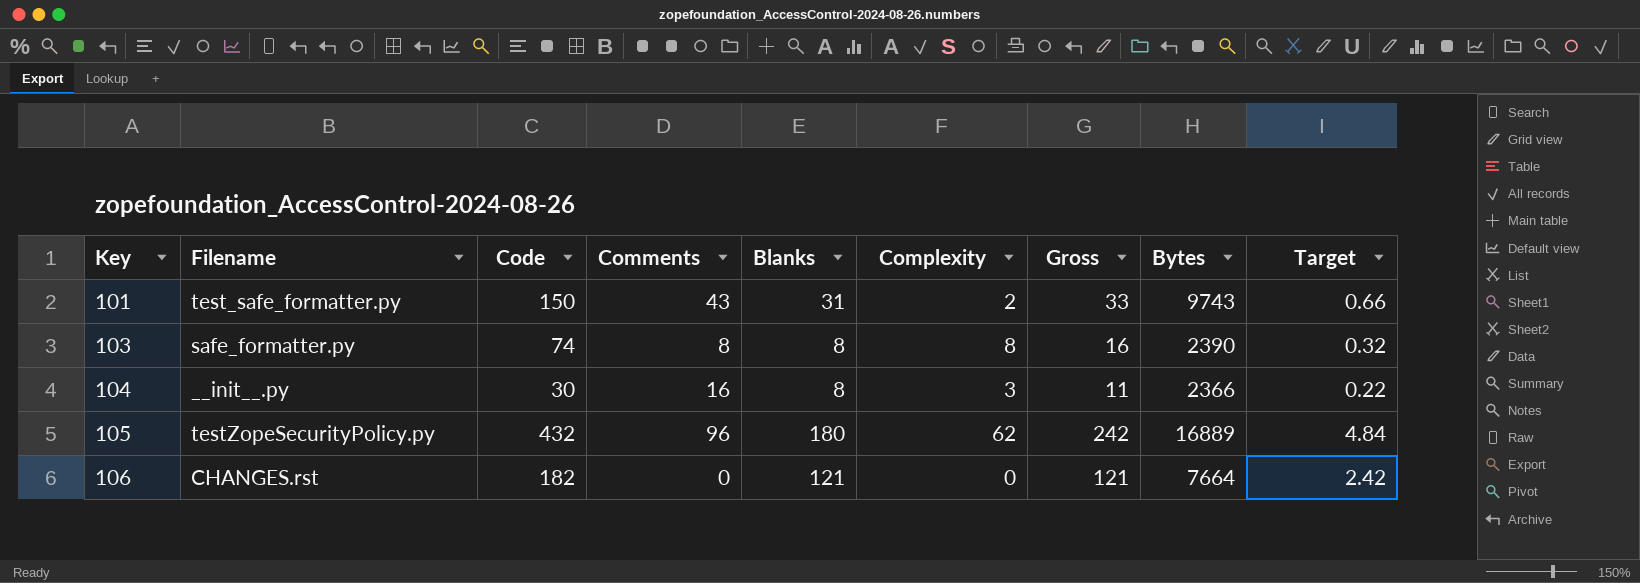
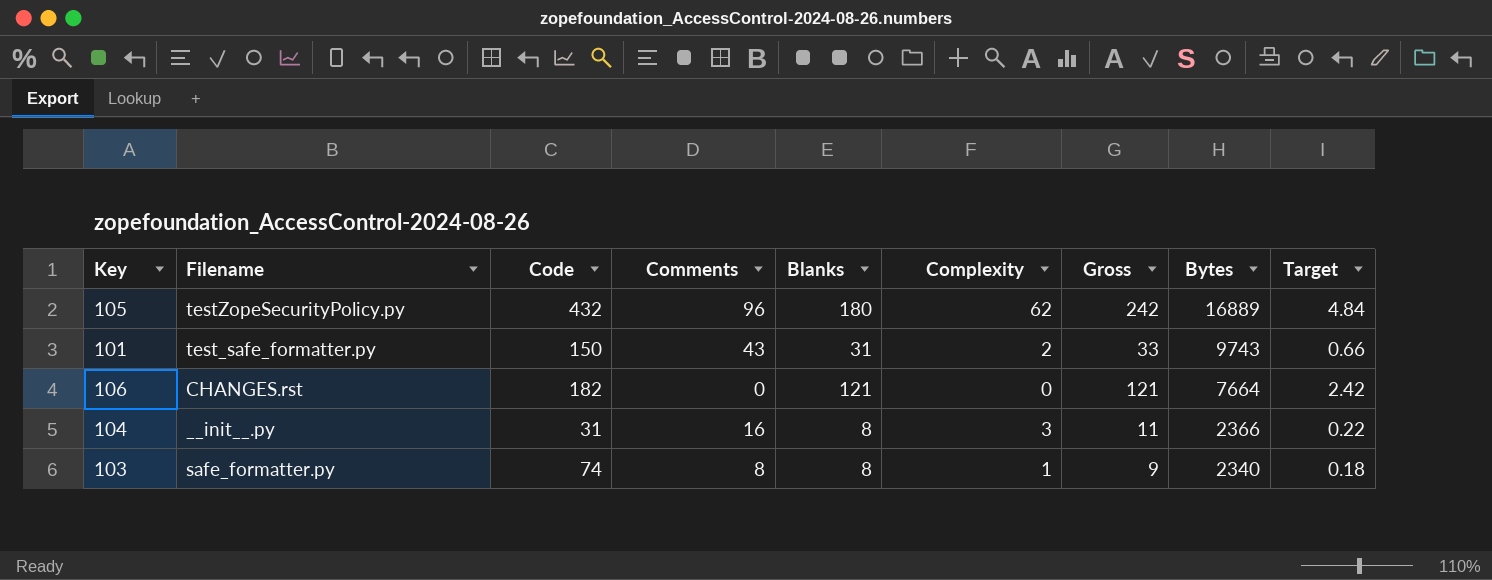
row order: Key ascending -> Bytes descending
104 | Code: 30 -> 31
103 | Complexity: 8 -> 1
103 | Gross: 16 -> 9
103 | Bytes: 2390 -> 2340
103 | Target: 0.32 -> 0.18

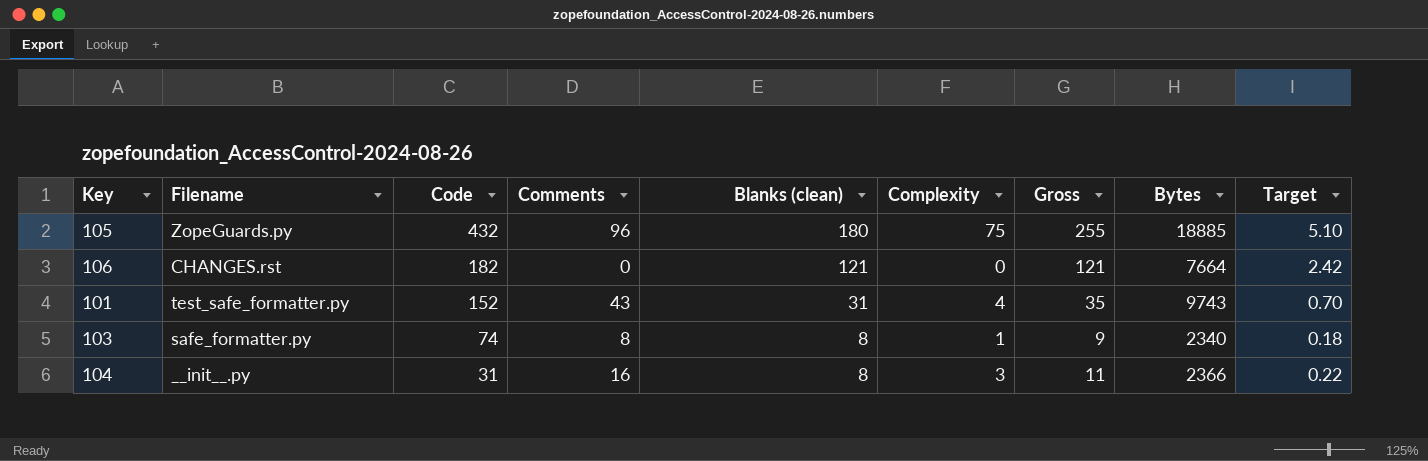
row order: Bytes descending -> Code descending
column name: Blanks -> Blanks (clean)
105 | Filename: testZopeSecurityPolicy.py -> ZopeGuards.py
105 | Complexity: 62 -> 75
105 | Gross: 242 -> 255
105 | Bytes: 16889 -> 18885
105 | Target: 4.84 -> 5.10
101 | Code: 150 -> 152
101 | Complexity: 2 -> 4
101 | Gross: 33 -> 35
101 | Target: 0.66 -> 0.70

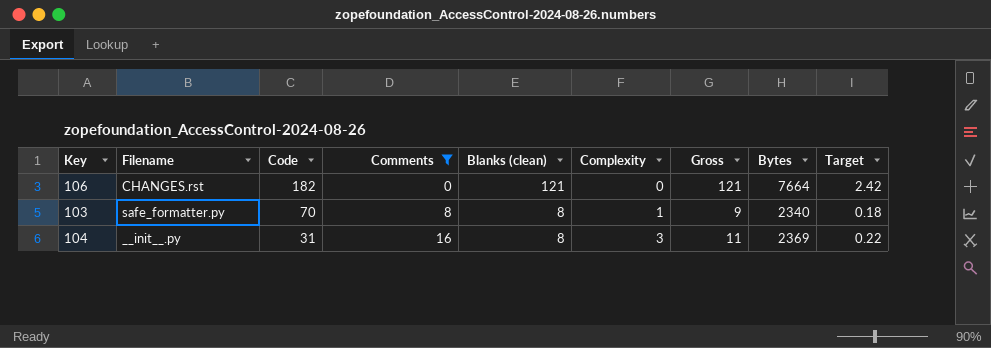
filter: none -> Comments <= 16
103 | Code: 74 -> 70
104 | Bytes: 2366 -> 2369

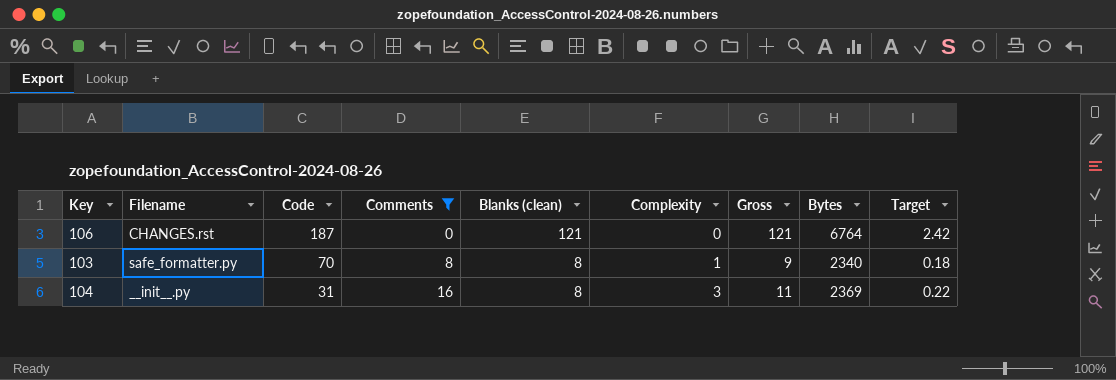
106 | Code: 182 -> 187
106 | Bytes: 7664 -> 6764

